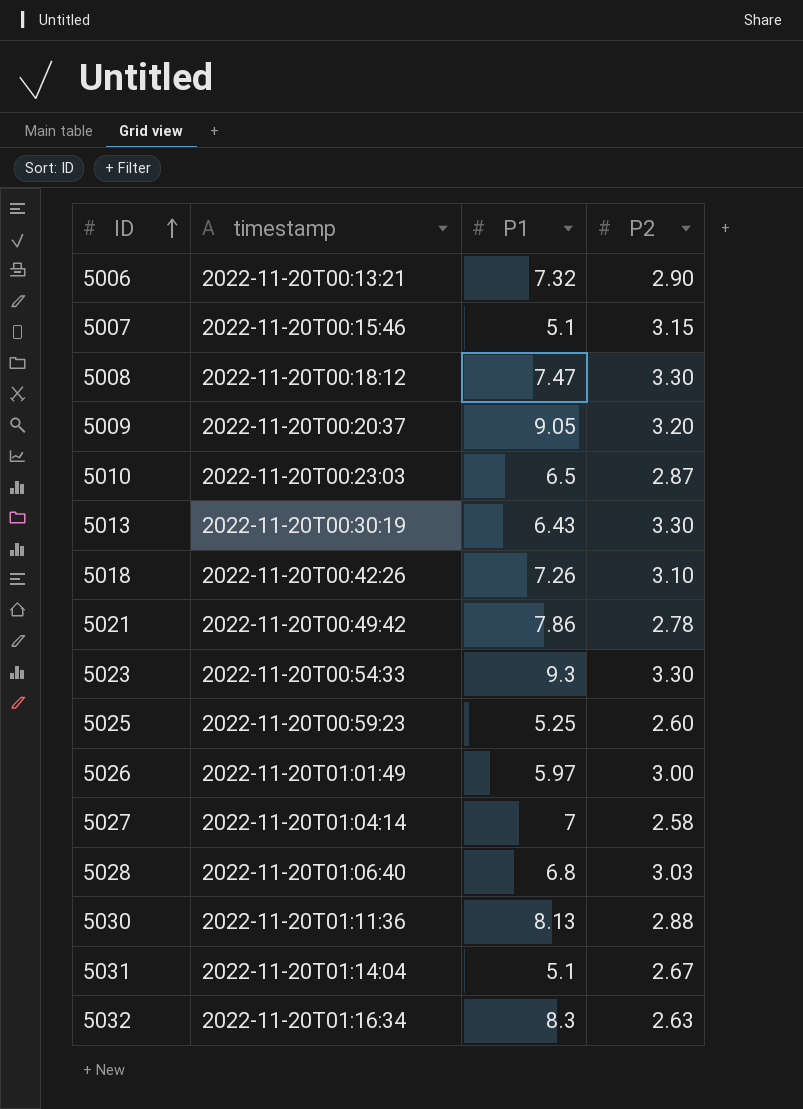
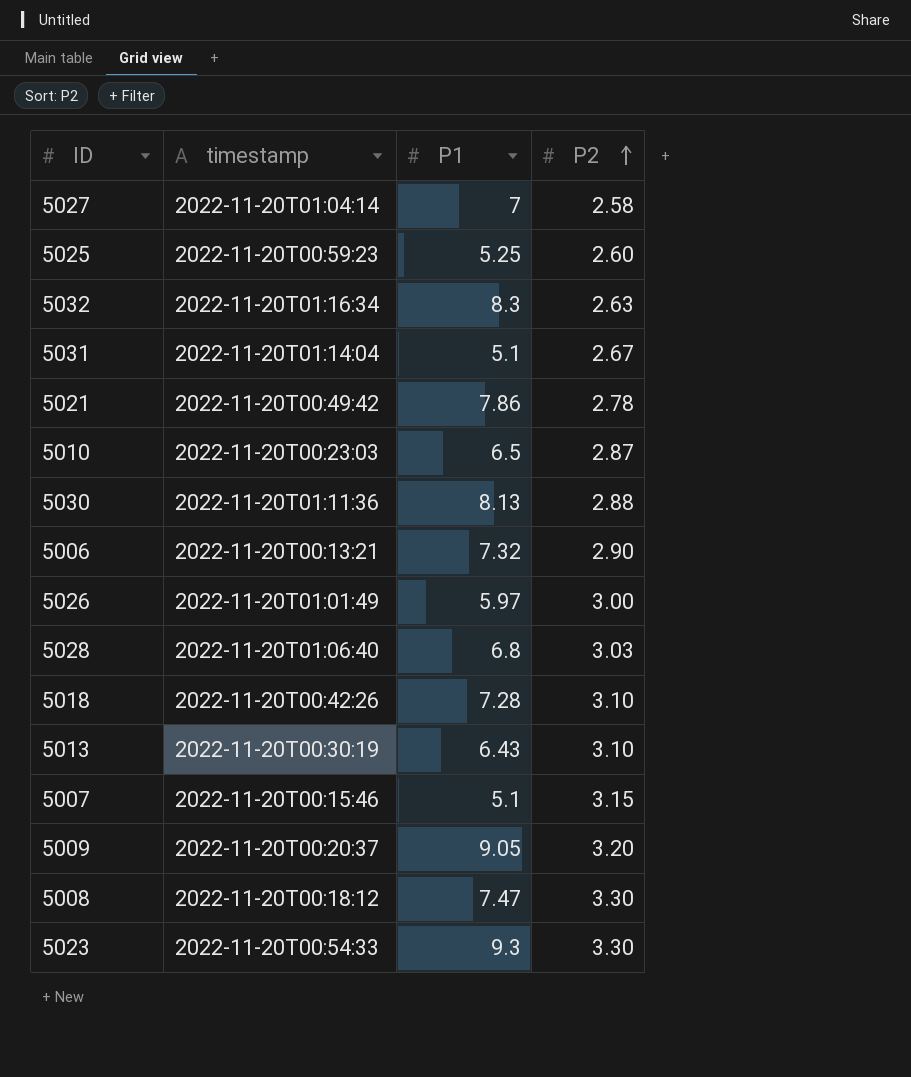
row order: ID ascending -> P2 ascending
5018 | P1: 7.26 -> 7.28
5013 | P2: 3.30 -> 3.10

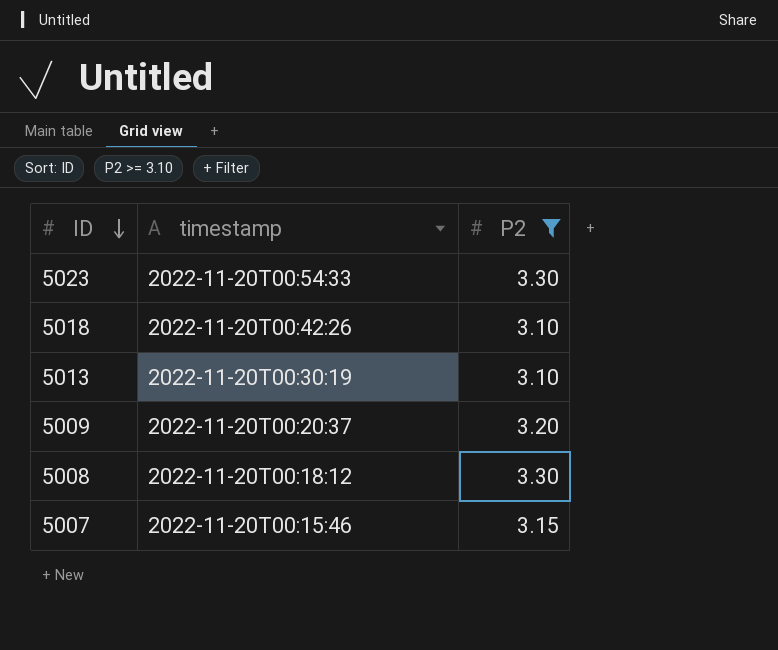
filter: none -> P2 >= 3.10
row order: P2 ascending -> ID descending
column P1 | position: 3 -> none

